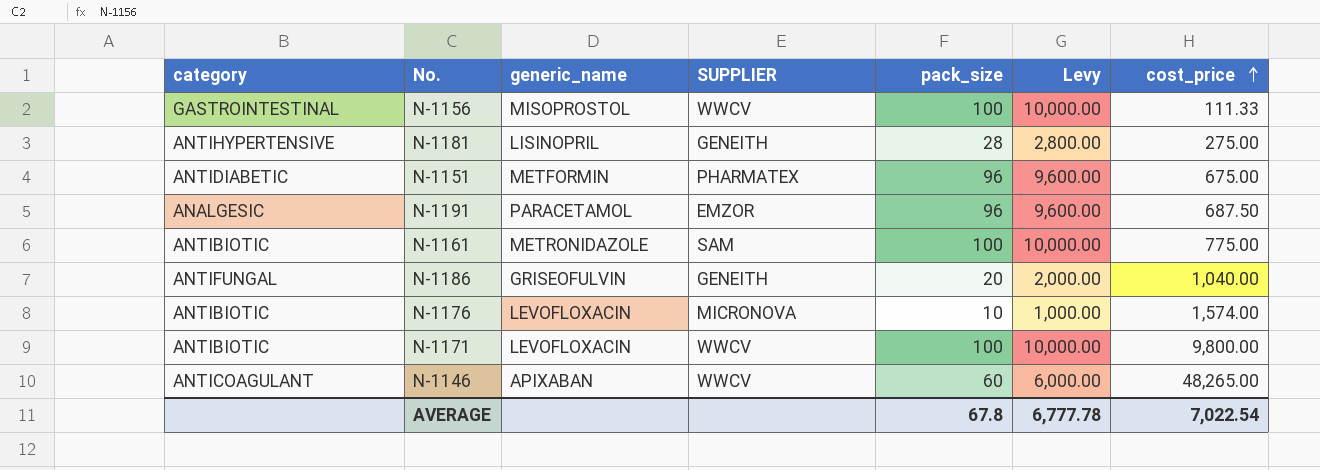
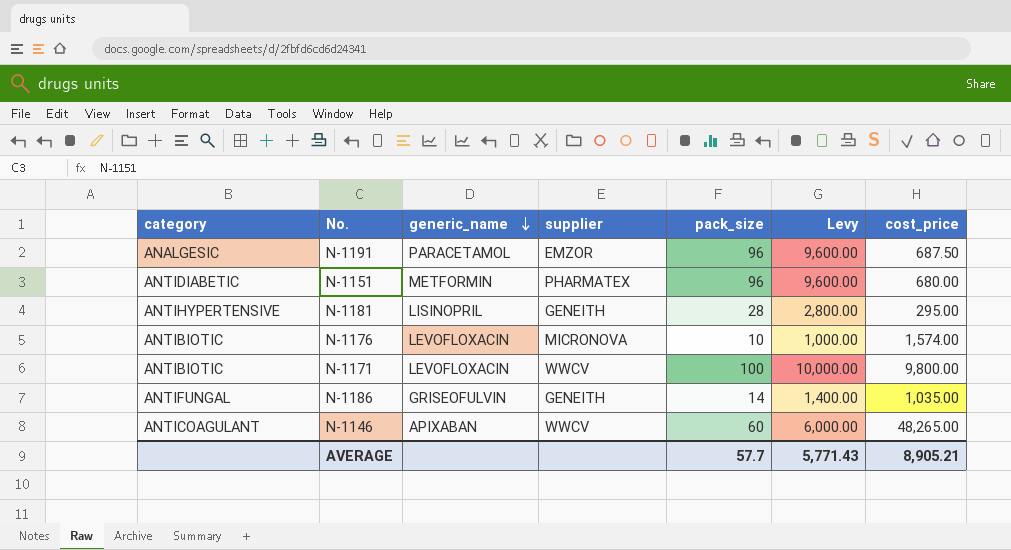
row order: cost_price ascending -> generic_name descending
column name: SUPPLIER -> supplier
row N-1156: GASTROINTESTINAL | MISOPROSTOL | WWCV | 100 | 10,000.00 | 111.33 -> none
row N-1161: ANTIBIOTIC | METRONIDAZOLE | SAM | 100 | 10,000.00 | 775.00 -> none
N-1151 | cost_price: 675.00 -> 680.00
N-1181 | cost_price: 275.00 -> 295.00
N-1186 | pack_size: 20 -> 14
N-1186 | Levy: 2,000.00 -> 1,400.00
N-1186 | cost_price: 1,040.00 -> 1,035.00
AVERAGE | pack_size: 67.8 -> 57.7
AVERAGE | Levy: 6,777.78 -> 5,771.43
AVERAGE | cost_price: 7,022.54 -> 8,905.21

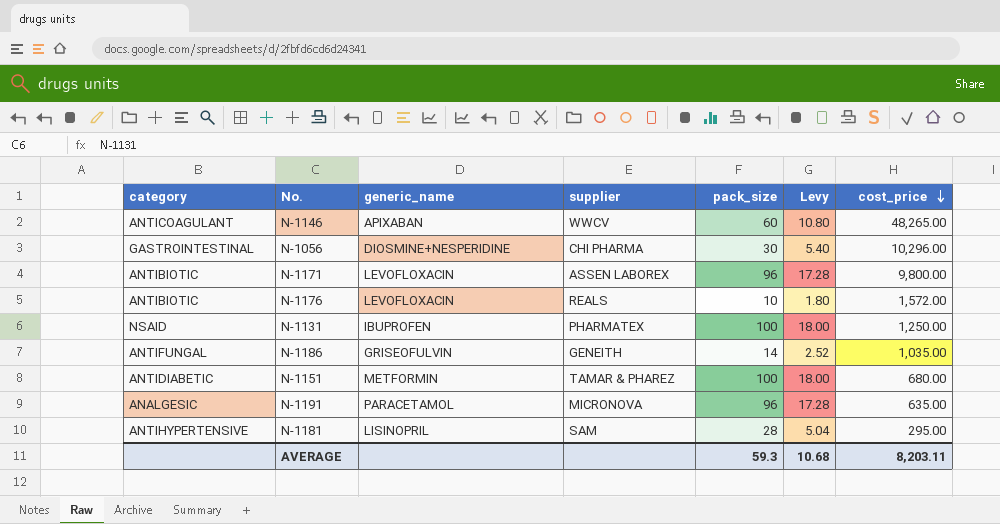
row order: generic_name descending -> cost_price descending
column Levy | formula: [pack_size] * 100 -> [pack_size] * 0.18
row N-1056: none -> GASTROINTESTINAL | DIOSMINE+NESPERIDINE | CHI PHARMA | 30 | 5.40 | 10,296.00
N-1171 | supplier: WWCV -> ASSEN LABOREX
N-1171 | pack_size: 100 -> 96
N-1176 | supplier: MICRONOVA -> REALS
N-1176 | cost_price: 1,574.00 -> 1,572.00
row N-1131: none -> NSAID | IBUPROFEN | PHARMATEX | 100 | 18.00 | 1,250.00
N-1151 | supplier: PHARMATEX -> TAMAR & PHAREZ
N-1151 | pack_size: 96 -> 100
N-1191 | supplier: EMZOR -> MICRONOVA
N-1191 | cost_price: 687.50 -> 635.00
N-1181 | supplier: GENEITH -> SAM
AVERAGE | pack_size: 57.7 -> 59.3
AVERAGE | Levy: 5,771.43 -> 10.68
AVERAGE | cost_price: 8,905.21 -> 8,203.11

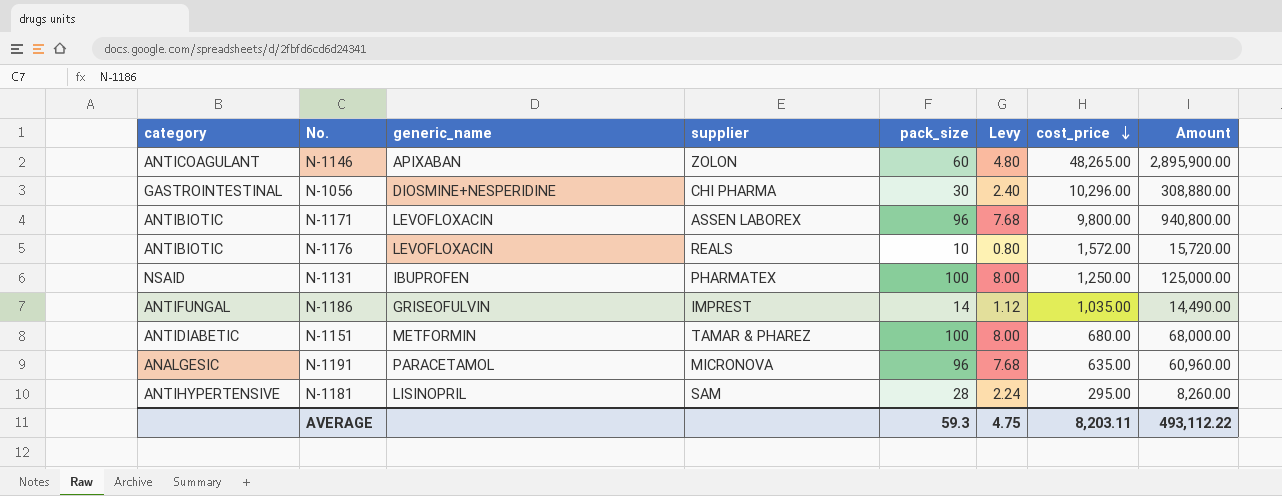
column Levy | formula: [pack_size] * 0.18 -> [pack_size] * 0.08
column Amount | formula: none -> [pack_size] * [cost_price]
N-1146 | supplier: WWCV -> ZOLON
N-1186 | supplier: GENEITH -> IMPREST
AVERAGE | Levy: 10.68 -> 4.75

